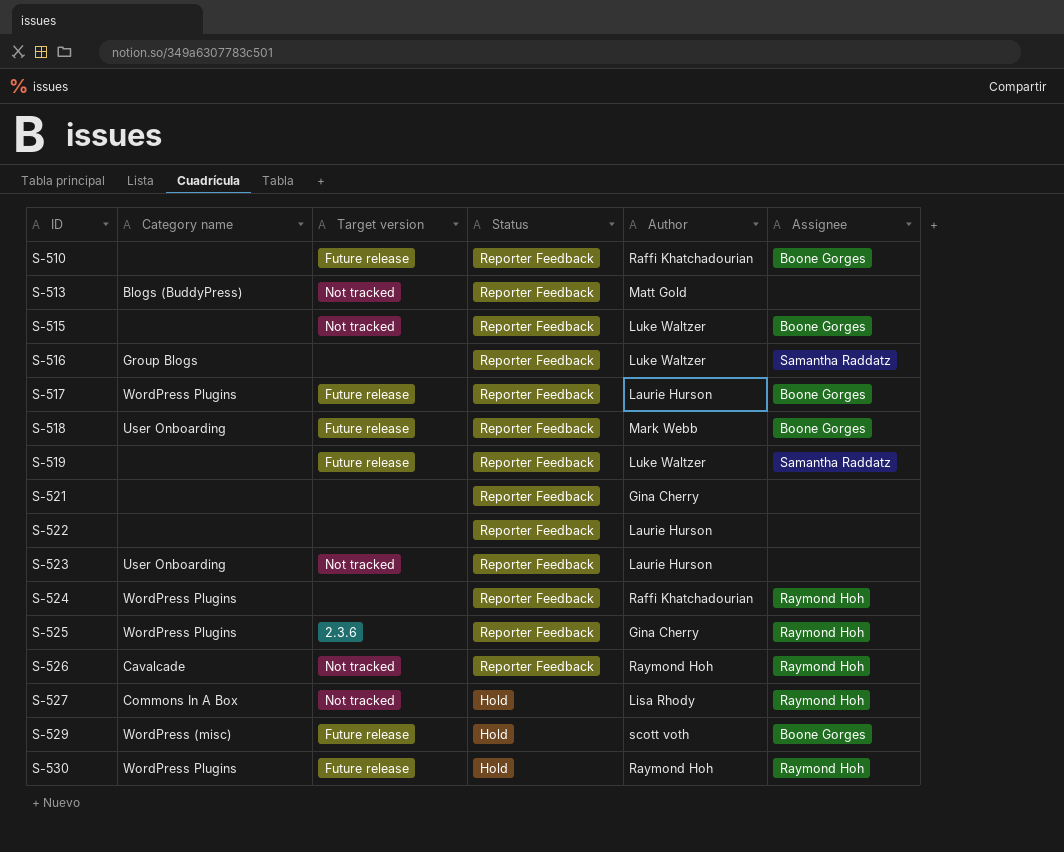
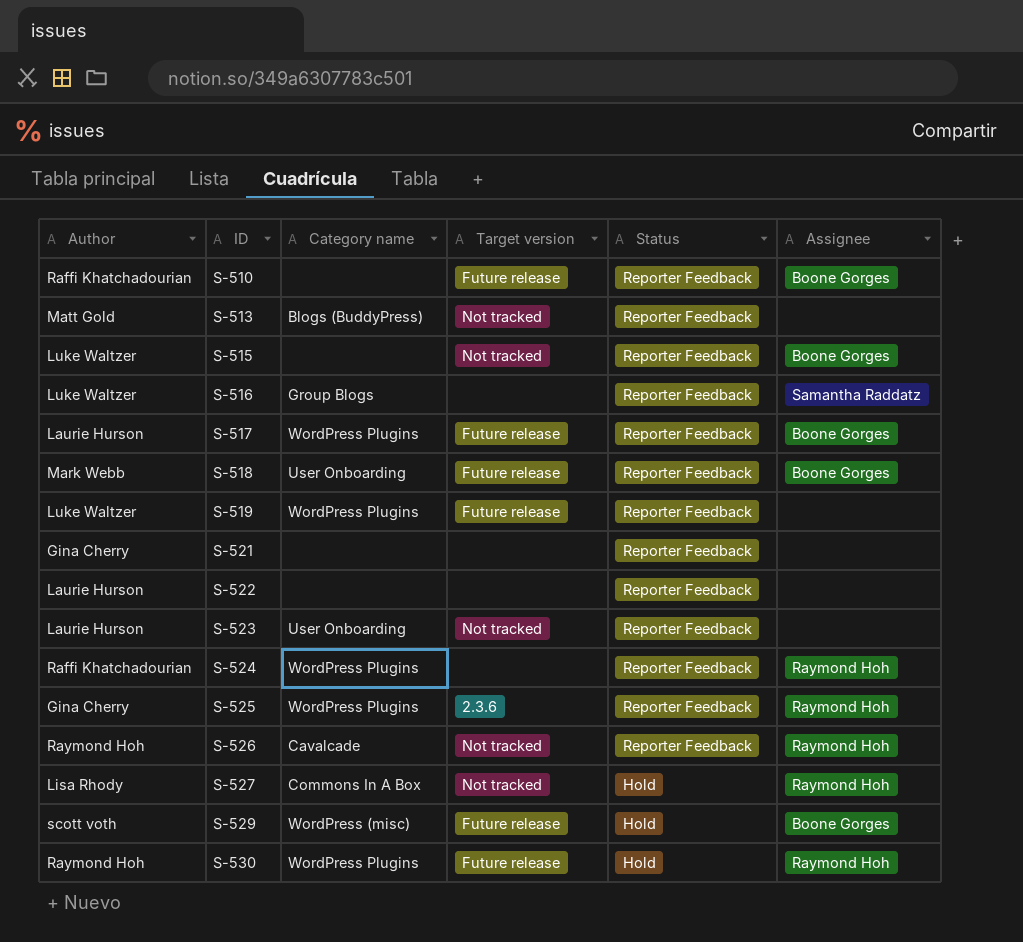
column Author | position: 5 -> 1
S-519 | Category name: none -> WordPress Plugins
S-519 | Assignee: Samantha Raddatz -> none

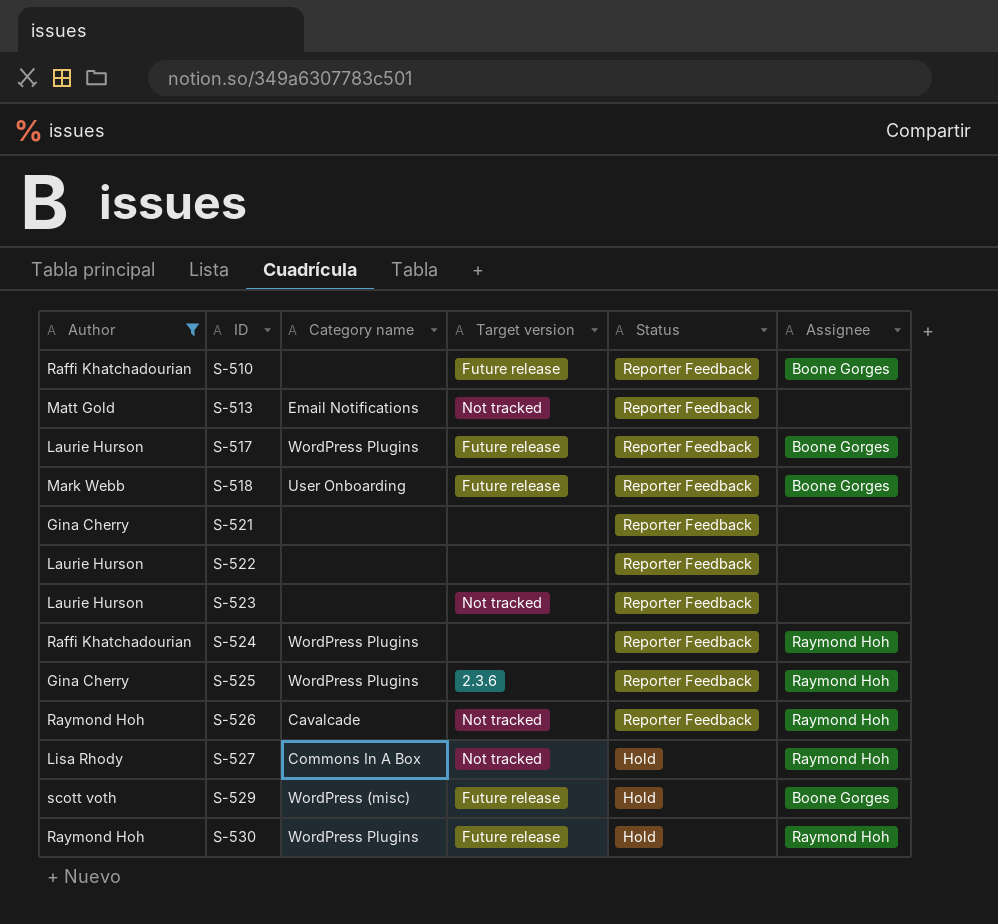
filter: none -> Author != Luke Waltzer
S-513 | Category name: Blogs (BuddyPress) -> Email Notifications
S-523 | Category name: User Onboarding -> none

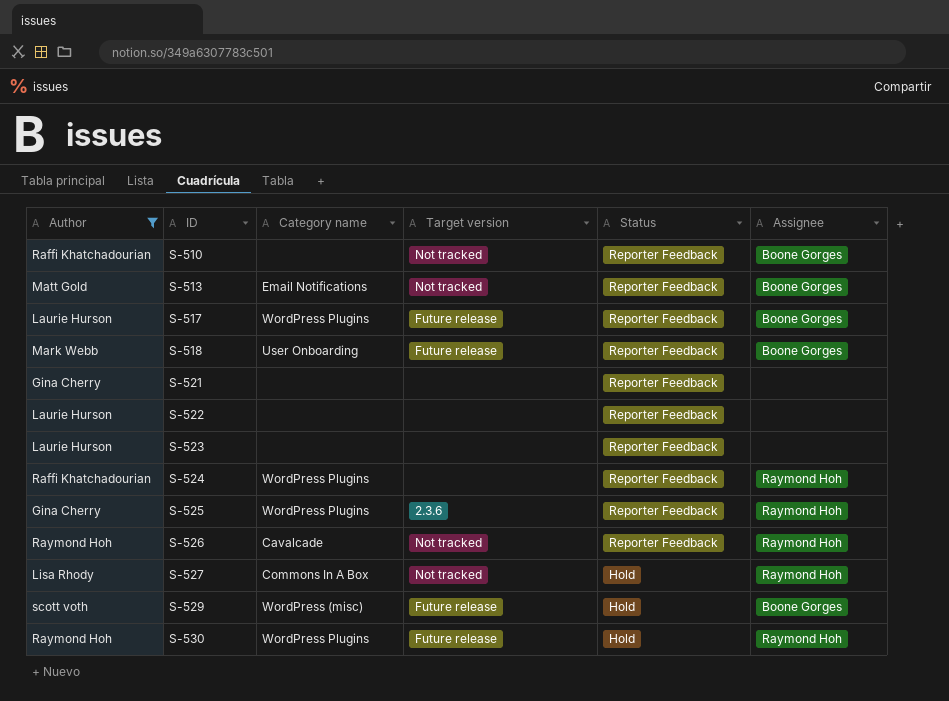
S-510 | Target version: Future release -> Not tracked
S-513 | Assignee: none -> Boone Gorges
S-523 | Target version: Not tracked -> none

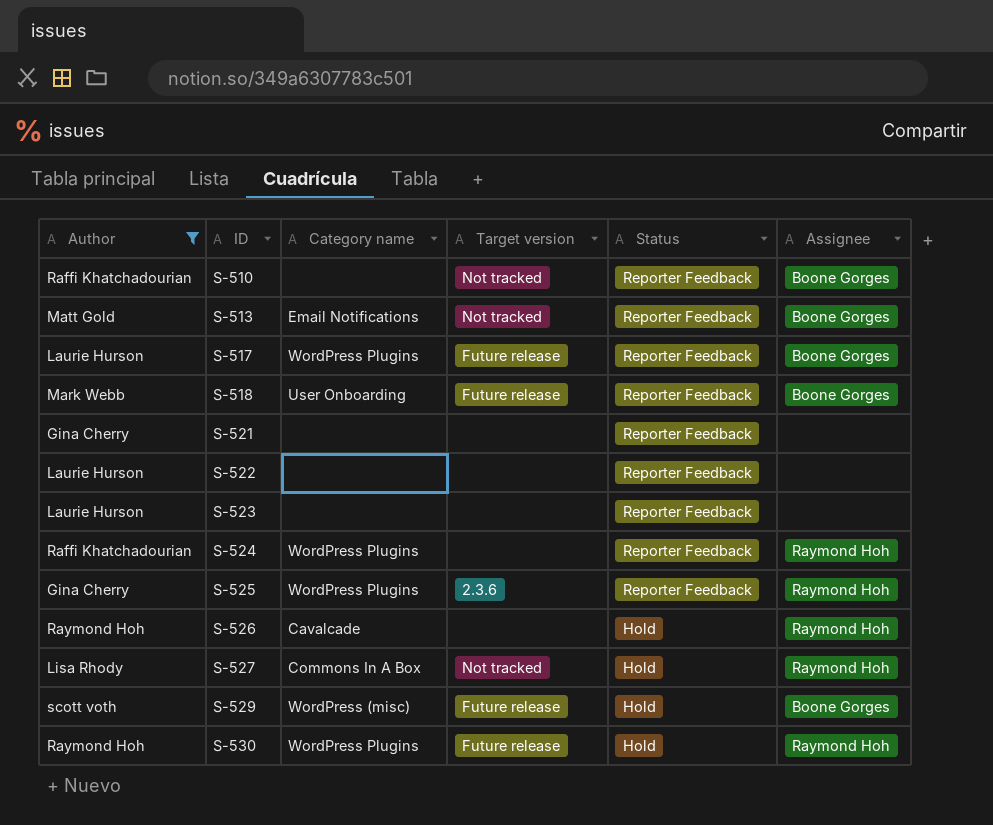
S-526 | Target version: Not tracked -> none
S-526 | Status: Reporter Feedback -> Hold

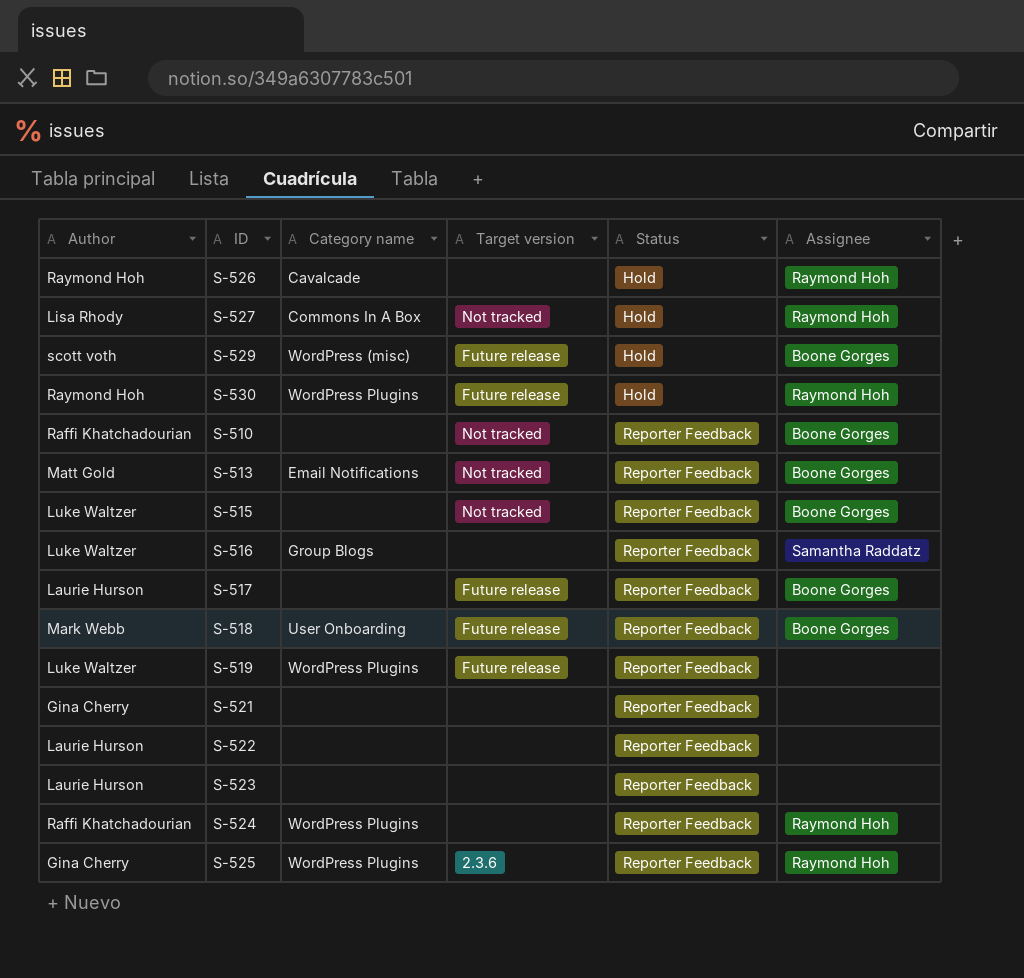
filter: Author != Luke Waltzer -> none
row order: ID ascending -> Status ascending
S-517 | Category name: WordPress Plugins -> none

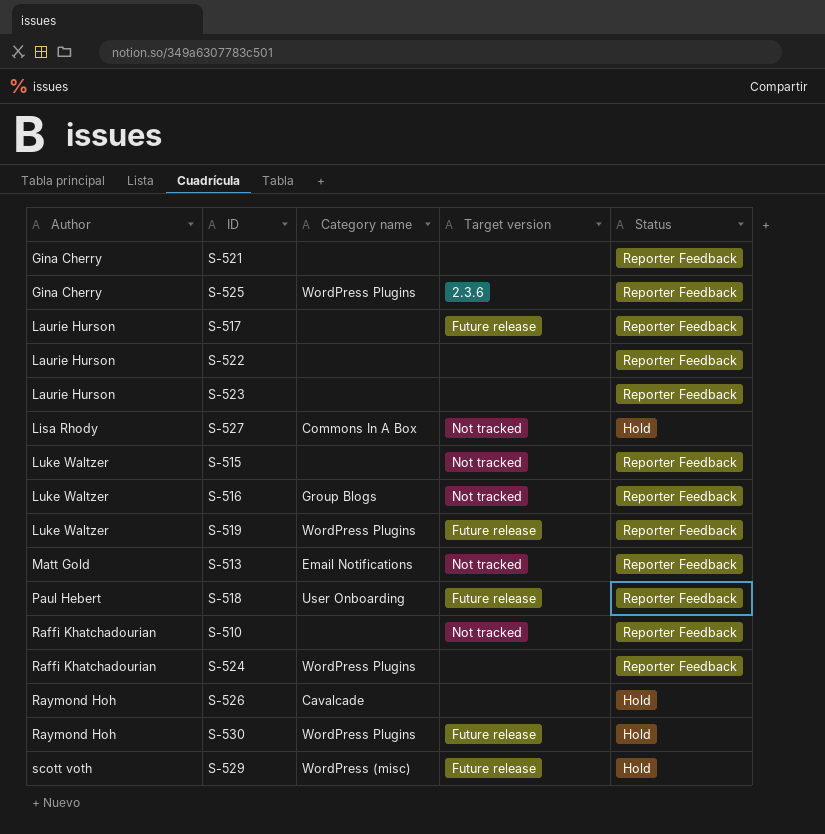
row order: Status ascending -> Author ascending
column Assignee | position: 6 -> none
S-516 | Target version: none -> Not tracked
S-518 | Author: Mark Webb -> Paul Hebert

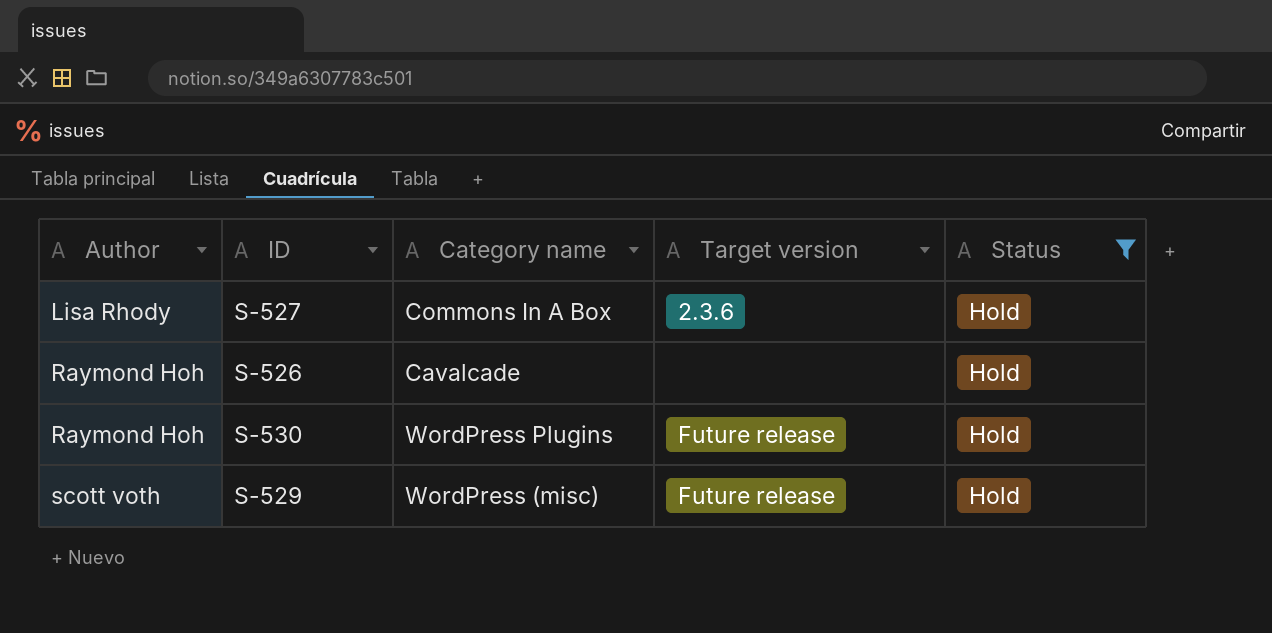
filter: none -> Status = Hold
S-527 | Target version: Not tracked -> 2.3.6

